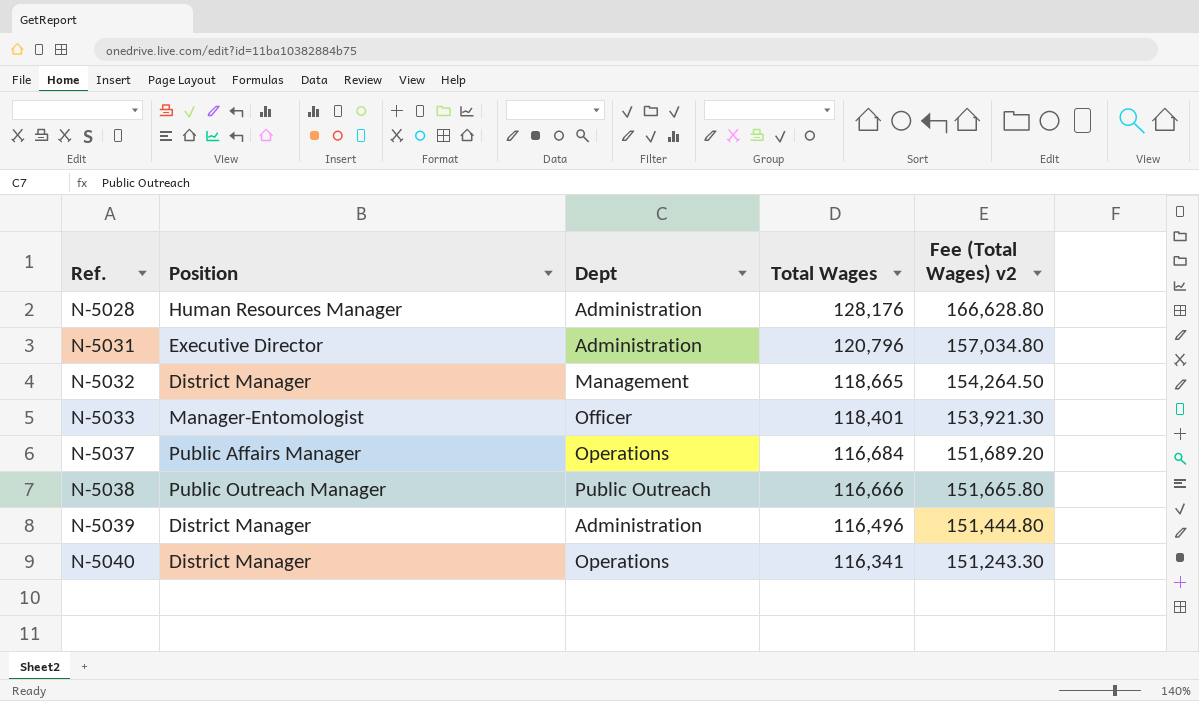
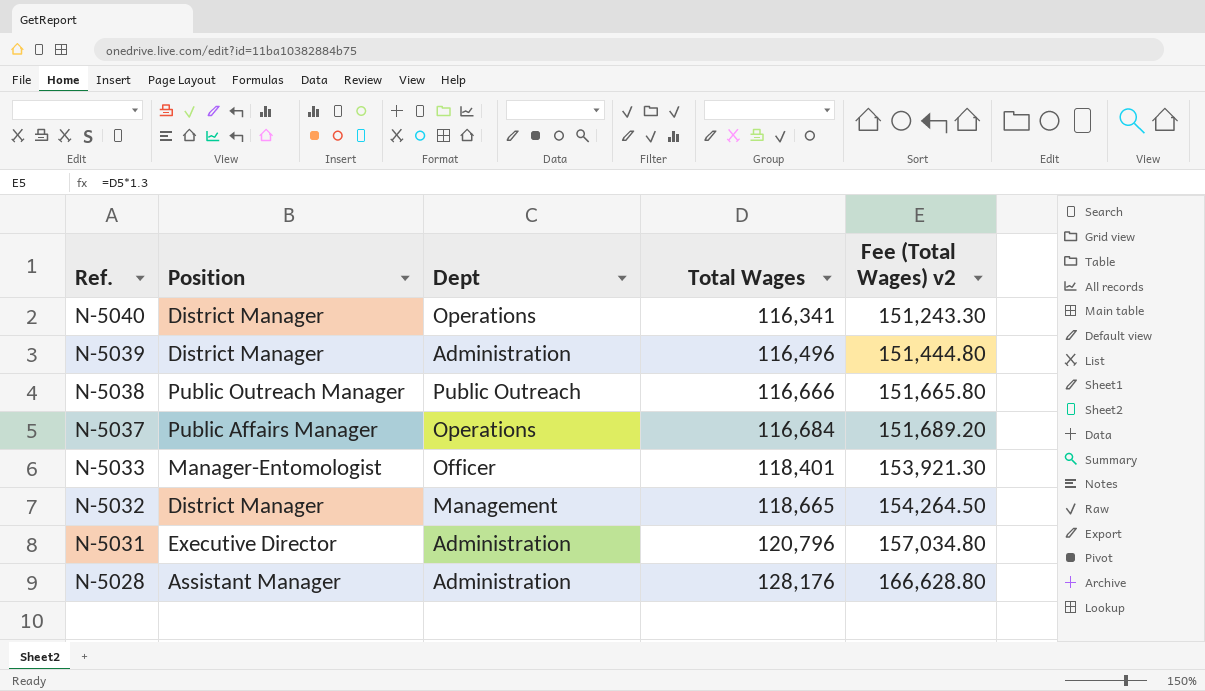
row order: Ref. ascending -> Ref. descending
N-5028 | Position: Human Resources Manager -> Assistant Manager

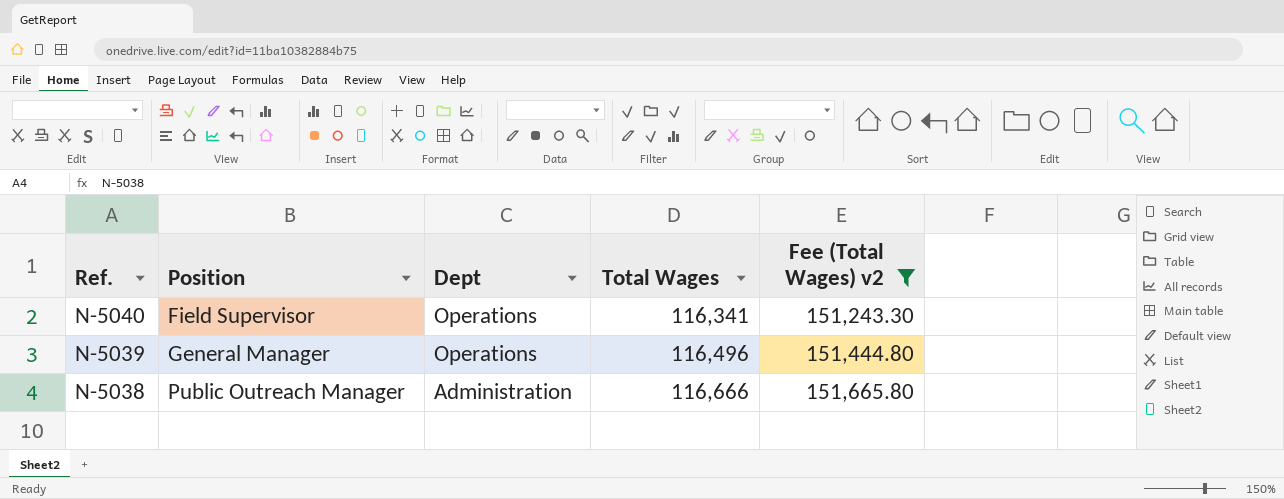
filter: none -> Fee (Total Wages) v2 <= 151,665.80
N-5040 | Position: District Manager -> Field Supervisor
N-5039 | Position: District Manager -> General Manager
N-5039 | Dept: Administration -> Operations
N-5038 | Dept: Public Outreach -> Administration

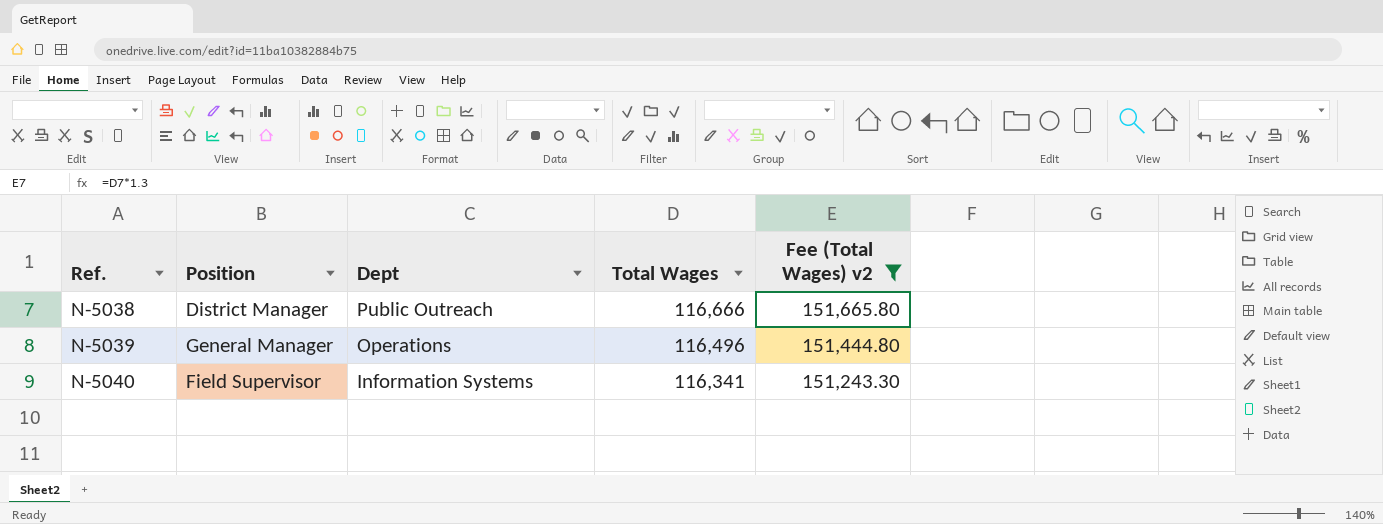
row order: Ref. descending -> Ref. ascending
N-5038 | Position: Public Outreach Manager -> District Manager
N-5038 | Dept: Administration -> Public Outreach
N-5040 | Dept: Operations -> Information Systems

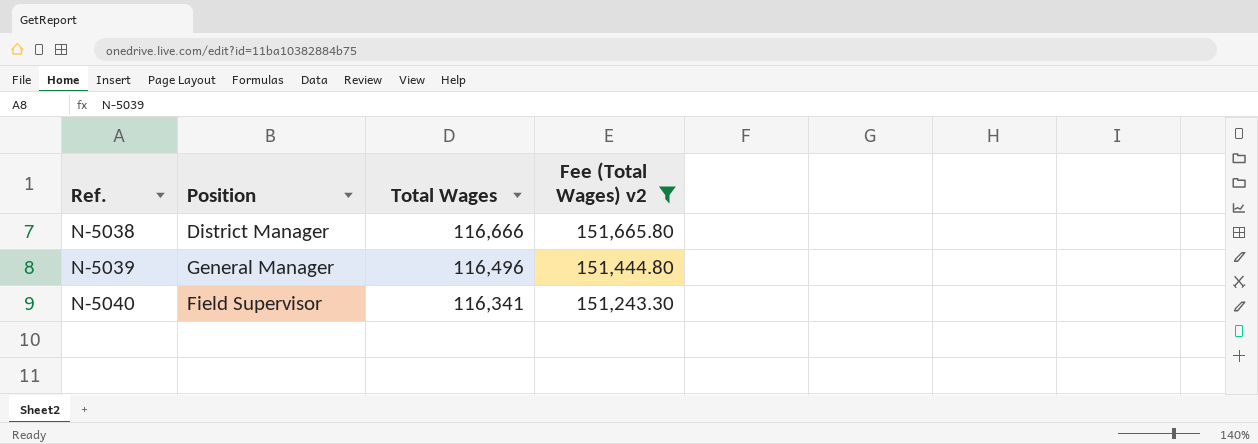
column Dept | position: 3 -> none

